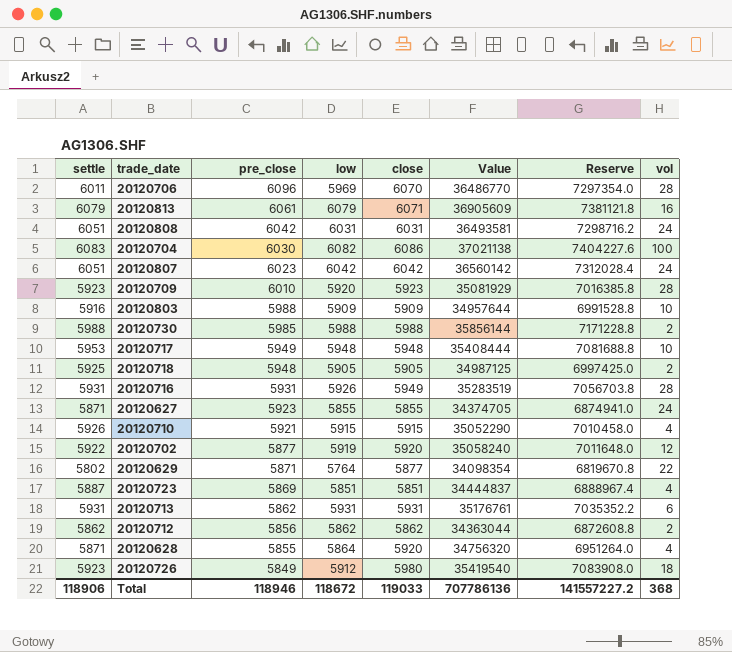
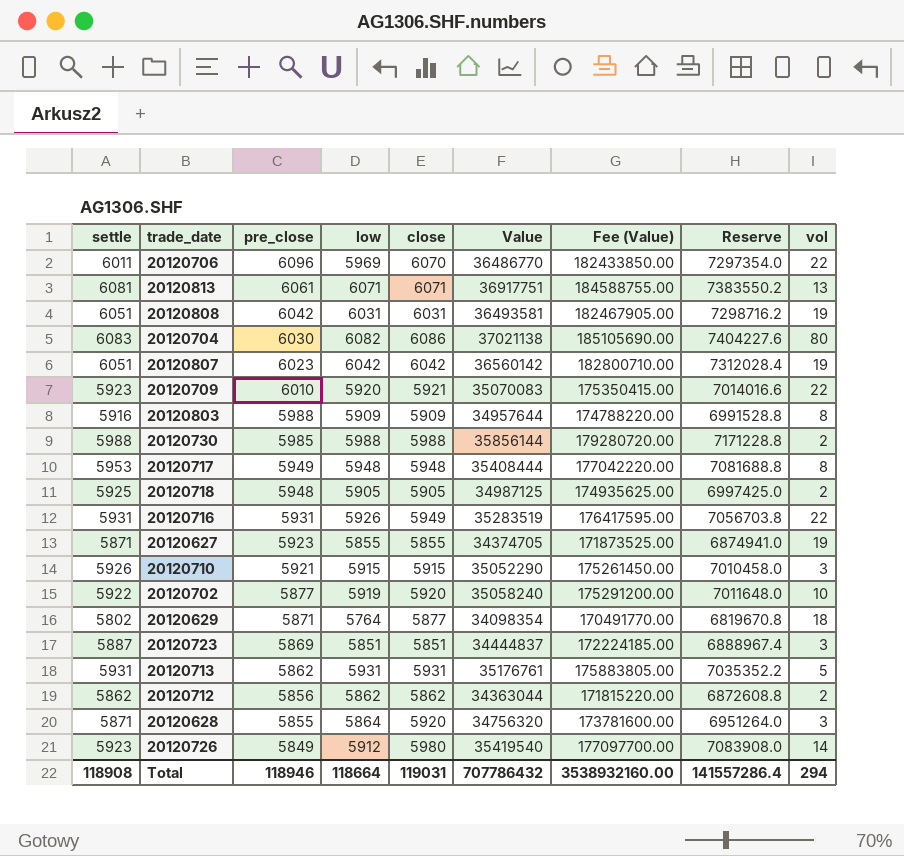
column Fee (Value) | formula: none -> [Value] * 5
20120706 | vol: 28 -> 22
20120813 | settle: 6079 -> 6081
20120813 | low: 6079 -> 6071
20120813 | Value: 36905609 -> 36917751
20120813 | Reserve: 7381121.8 -> 7383550.2
20120813 | vol: 16 -> 13
20120808 | vol: 24 -> 19
20120704 | vol: 100 -> 80
20120807 | vol: 24 -> 19
20120709 | close: 5923 -> 5921
20120709 | Value: 35081929 -> 35070083
20120709 | Reserve: 7016385.8 -> 7014016.6
20120709 | vol: 28 -> 22
20120803 | vol: 10 -> 8
20120717 | vol: 10 -> 8
20120716 | vol: 28 -> 22
20120627 | vol: 24 -> 19
20120710 | vol: 4 -> 3
20120702 | vol: 12 -> 10
20120629 | vol: 22 -> 18
20120723 | vol: 4 -> 3
20120713 | vol: 6 -> 5
20120628 | vol: 4 -> 3
20120726 | vol: 18 -> 14
Total | settle: 118906 -> 118908
Total | low: 118672 -> 118664
Total | close: 119033 -> 119031
Total | Value: 707786136 -> 707786432
Total | Reserve: 141557227.2 -> 141557286.4
Total | vol: 368 -> 294

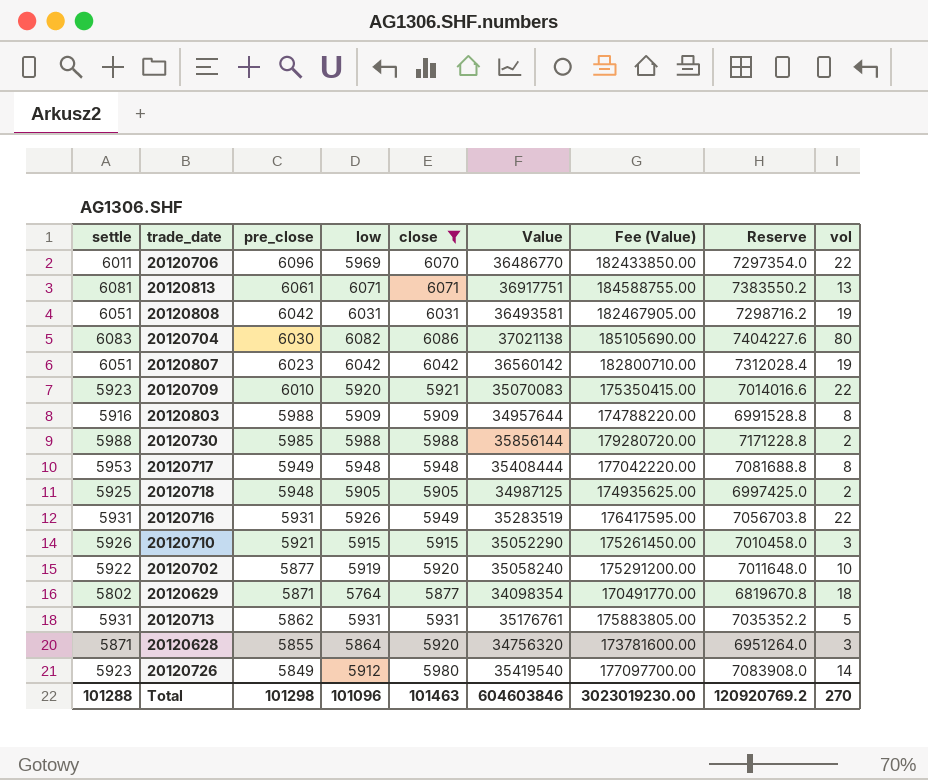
filter: none -> close >= 5877
Total | settle: 118908 -> 101288
Total | pre_close: 118946 -> 101298
Total | low: 118664 -> 101096
Total | close: 119031 -> 101463
Total | Value: 707786432 -> 604603846
Total | Fee (Value): 3538932160.00 -> 3023019230.00
Total | Reserve: 141557286.4 -> 120920769.2
Total | vol: 294 -> 270

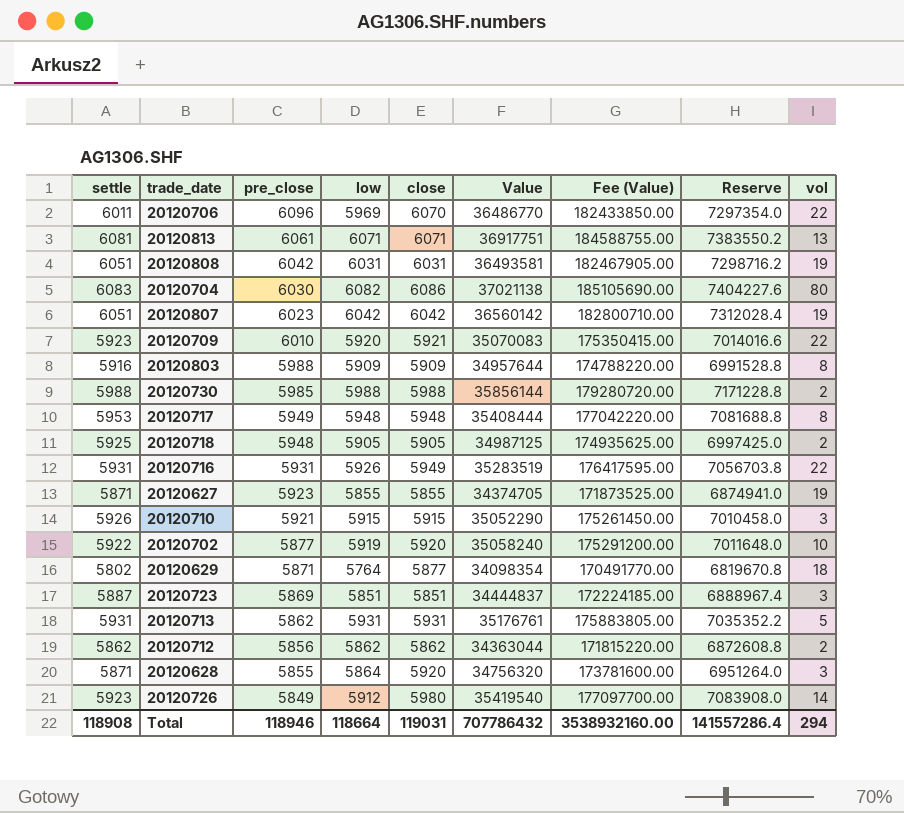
filter: close >= 5877 -> none
Total | settle: 101288 -> 118908
Total | pre_close: 101298 -> 118946
Total | low: 101096 -> 118664
Total | close: 101463 -> 119031
Total | Value: 604603846 -> 707786432
Total | Fee (Value): 3023019230.00 -> 3538932160.00
Total | Reserve: 120920769.2 -> 141557286.4
Total | vol: 270 -> 294

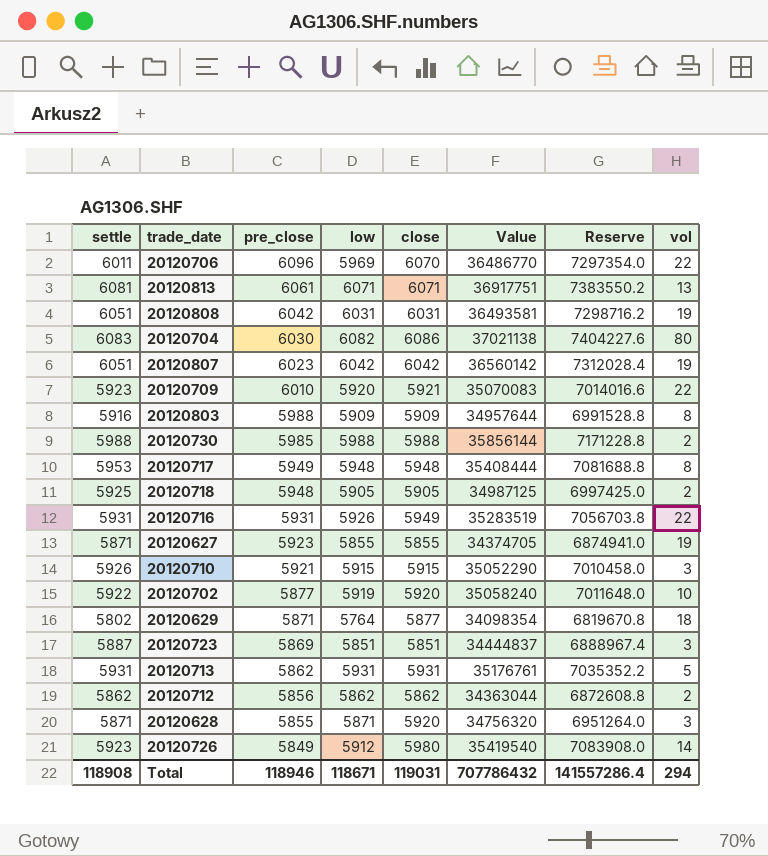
column Fee (Value) | formula: [Value] * 5 -> none
20120628 | low: 5864 -> 5871
Total | low: 118664 -> 118671

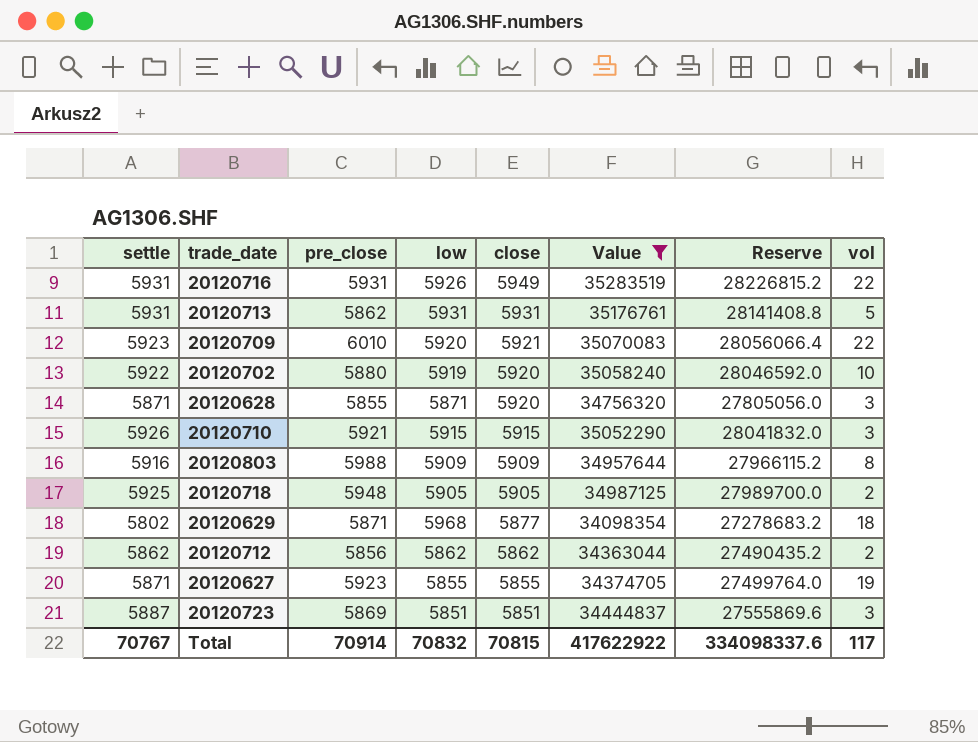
filter: none -> Value <= 35283519
row order: pre_close descending -> close descending
column Reserve | formula: [Value] * 0.2 -> [Value] * 0.8
20120702 | pre_close: 5877 -> 5880
20120629 | low: 5764 -> 5968
Total | settle: 118908 -> 70767
Total | pre_close: 118946 -> 70914
Total | low: 118671 -> 70832
Total | close: 119031 -> 70815
Total | Value: 707786432 -> 417622922
Total | Reserve: 141557286.4 -> 334098337.6
Total | vol: 294 -> 117

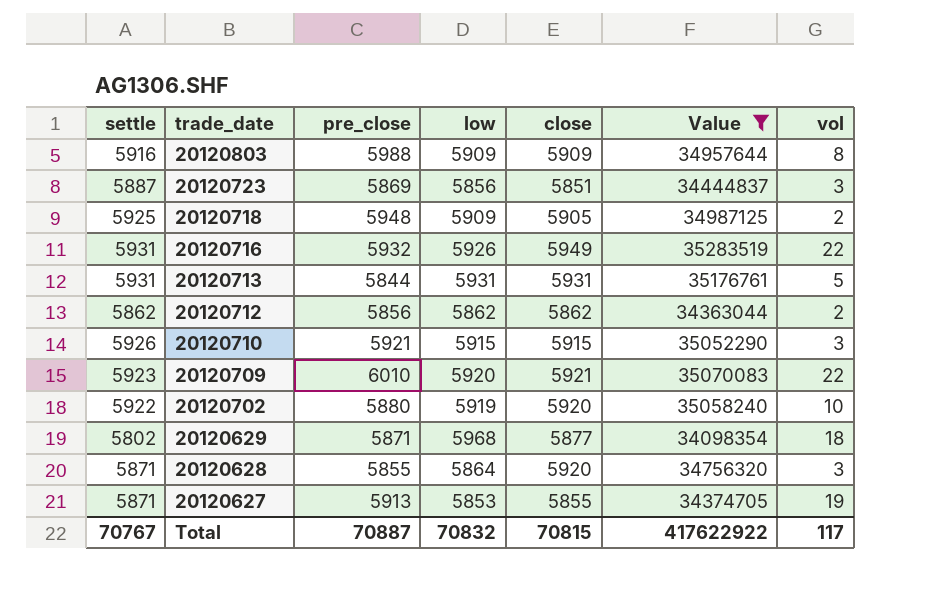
row order: close descending -> trade_date descending
column Reserve | formula: [Value] * 0.8 -> none
20120723 | low: 5851 -> 5856
20120718 | low: 5905 -> 5909
20120716 | pre_close: 5931 -> 5932
20120713 | pre_close: 5862 -> 5844
20120628 | low: 5871 -> 5864
20120627 | pre_close: 5923 -> 5913
20120627 | low: 5855 -> 5853
Total | pre_close: 70914 -> 70887

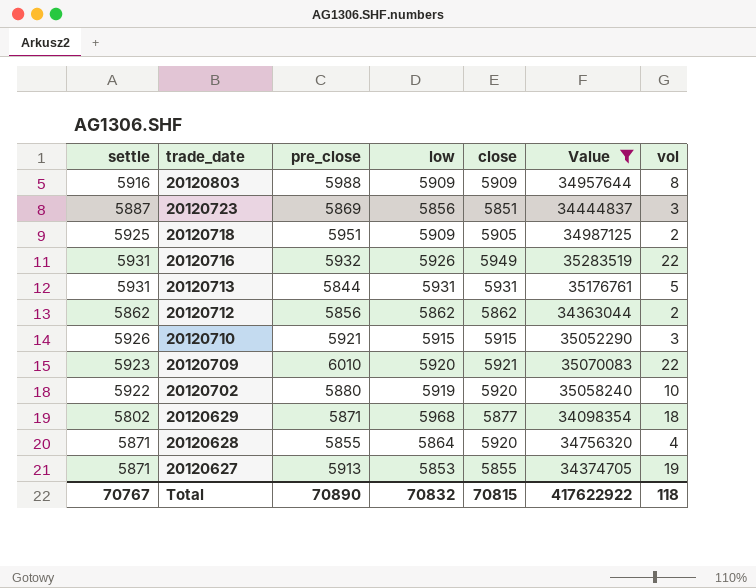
20120718 | pre_close: 5948 -> 5951
20120628 | vol: 3 -> 4
Total | pre_close: 70887 -> 70890
Total | vol: 117 -> 118

